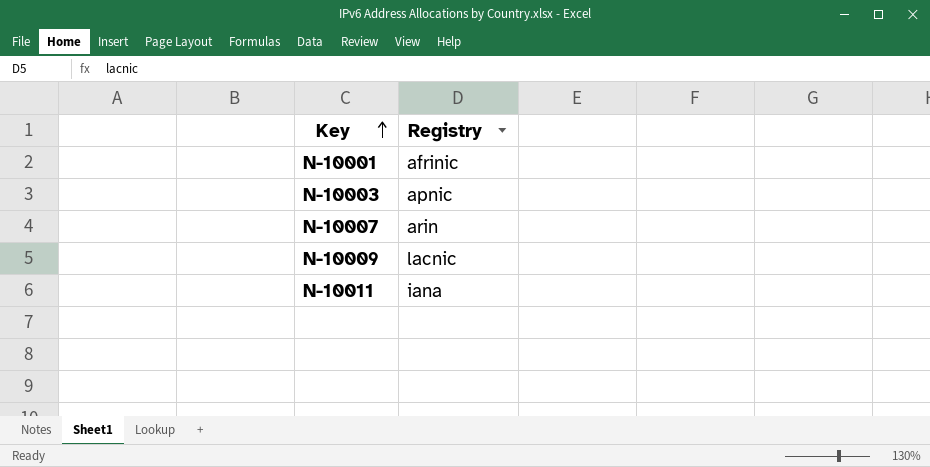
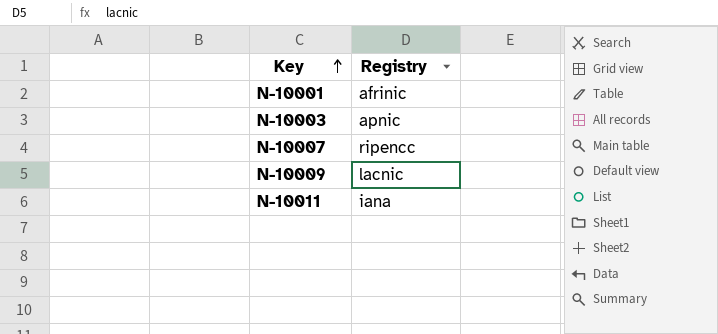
N-10007 | Registry: arin -> ripencc

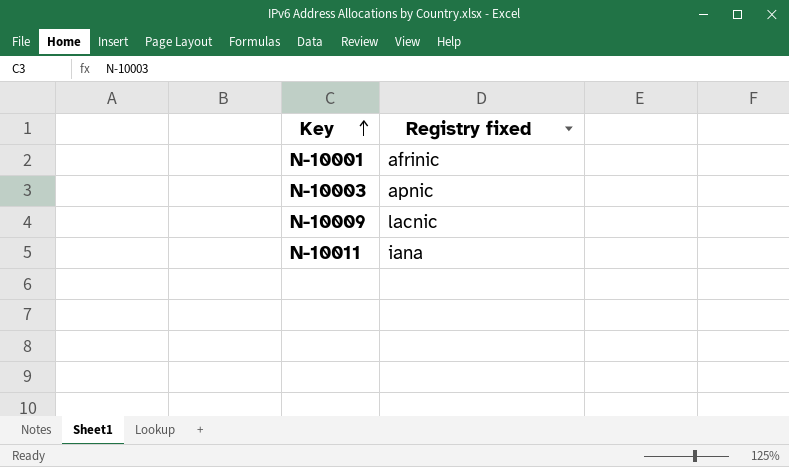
column name: Registry -> Registry fixed
row N-10007: ripencc -> none

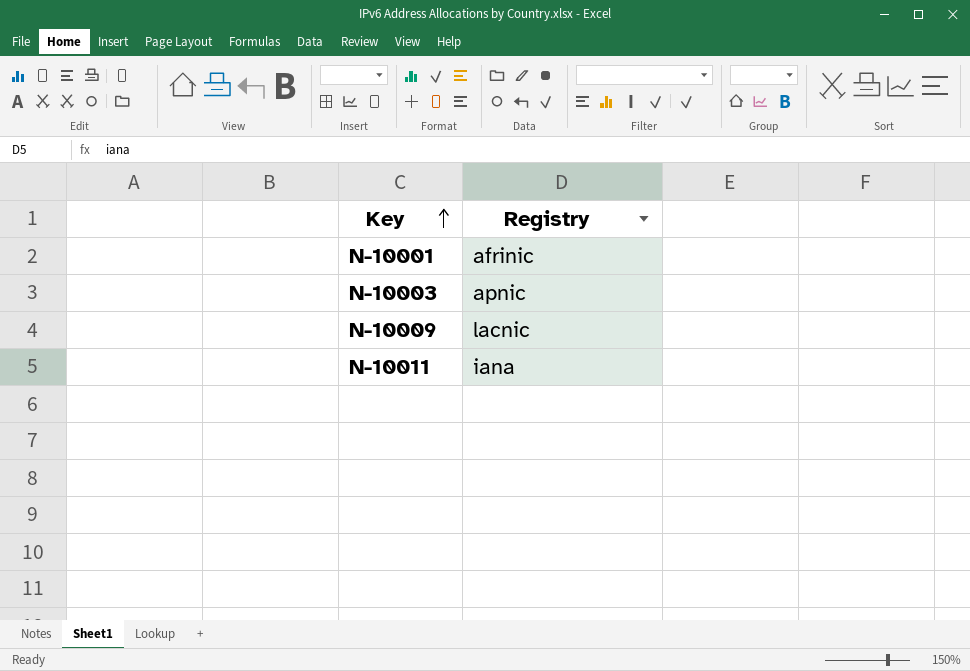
column name: Registry fixed -> Registry

